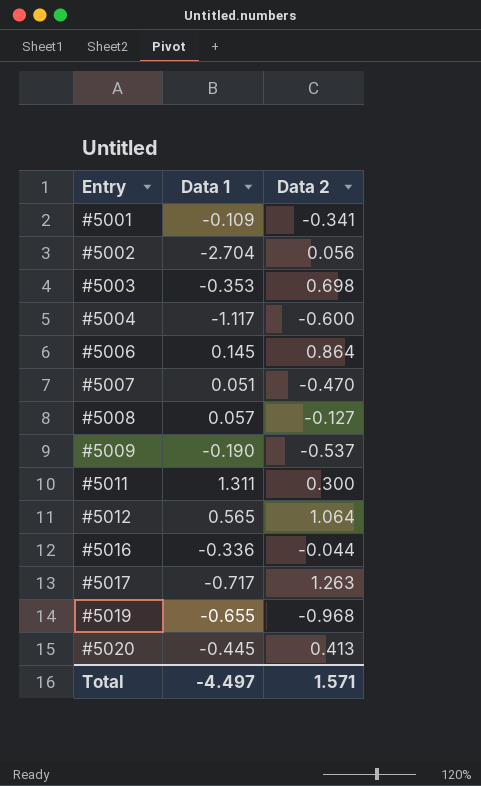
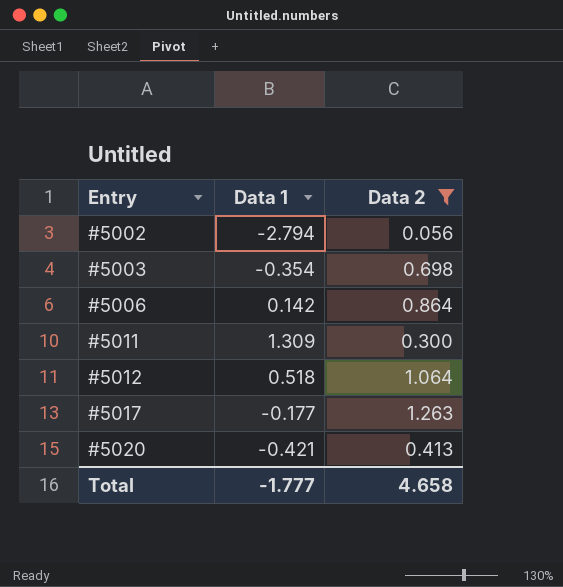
filter: none -> Data 2 >= 0.056
#5002 | Data 1: -2.704 -> -2.794
#5003 | Data 1: -0.353 -> -0.354
#5006 | Data 1: 0.145 -> 0.142
#5011 | Data 1: 1.311 -> 1.309
#5012 | Data 1: 0.565 -> 0.518
#5017 | Data 1: -0.717 -> -0.177
#5020 | Data 1: -0.445 -> -0.421
Total | Data 1: -4.497 -> -1.777
Total | Data 2: 1.571 -> 4.658

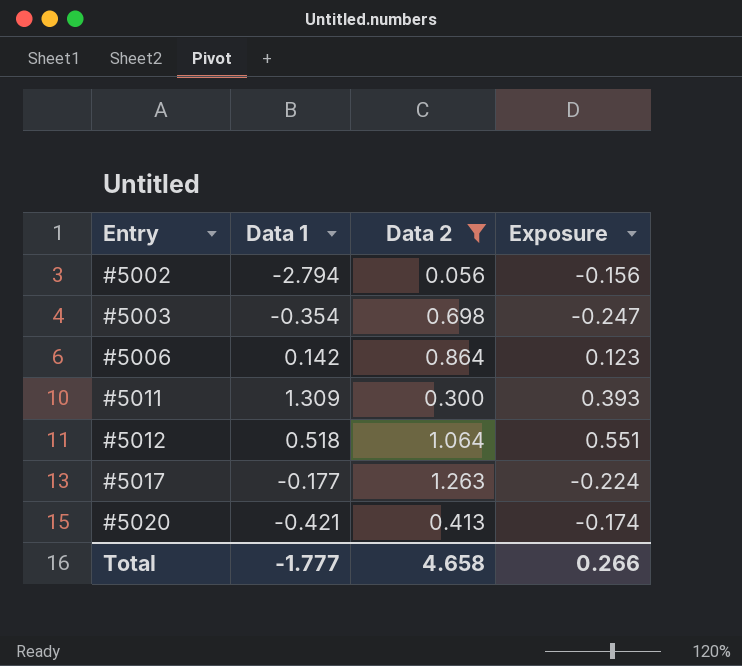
column Exposure | formula: none -> [Data 1] * [Data 2]

